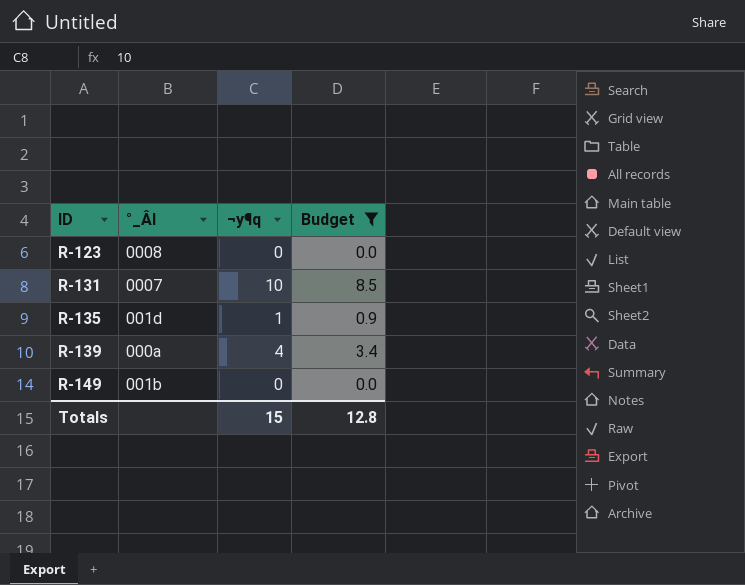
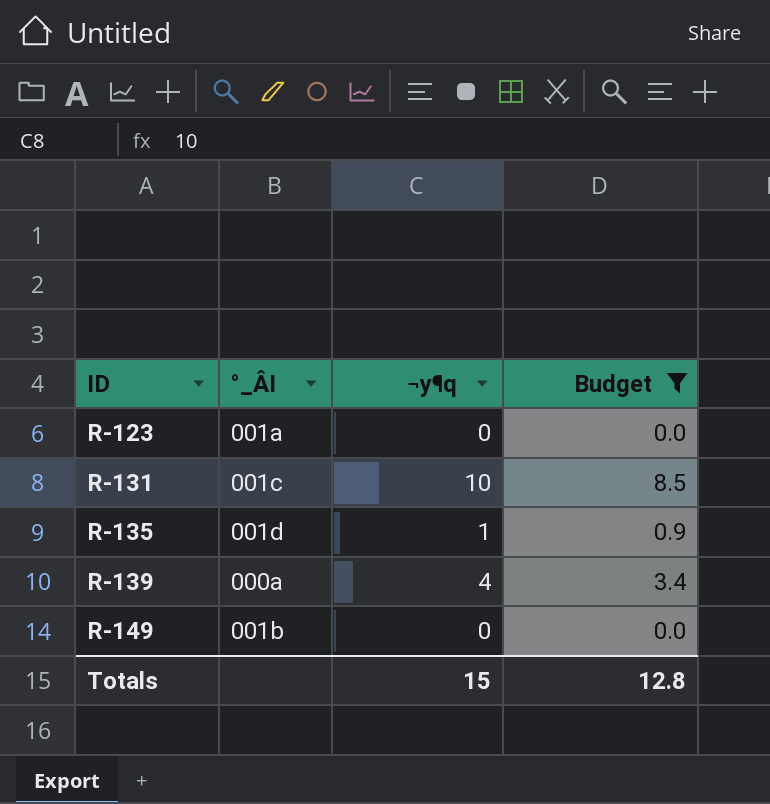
R-123 | °_ÂI: 0008 -> 001a
R-131 | °_ÂI: 0007 -> 001c

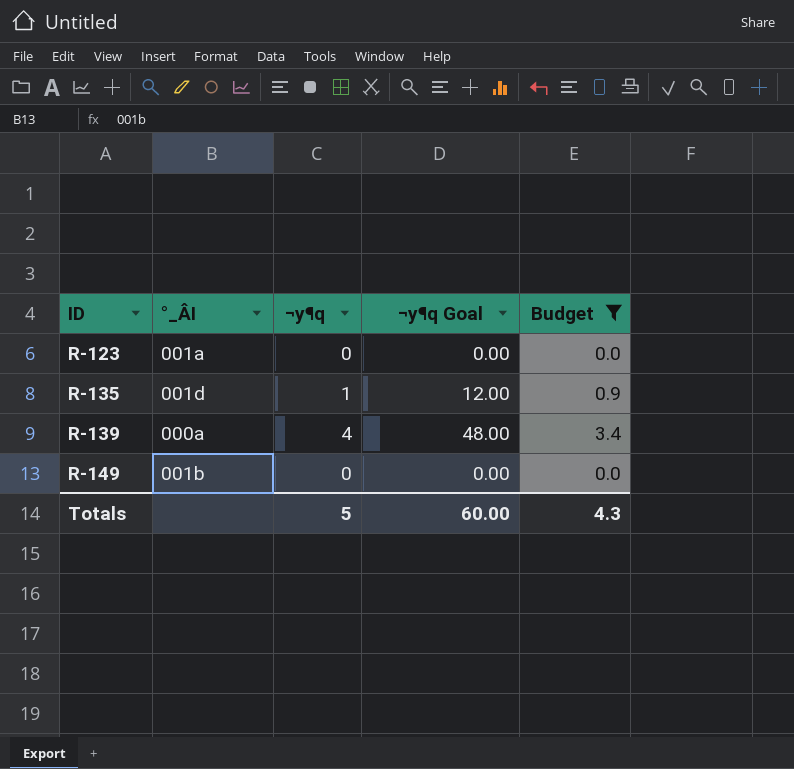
column ¬y¶q Goal | formula: none -> [¬y¶q] * 12
row R-131: 001c | 10 | 8.5 -> none
Totals | ¬y¶q: 15 -> 5
Totals | Budget: 12.8 -> 4.3

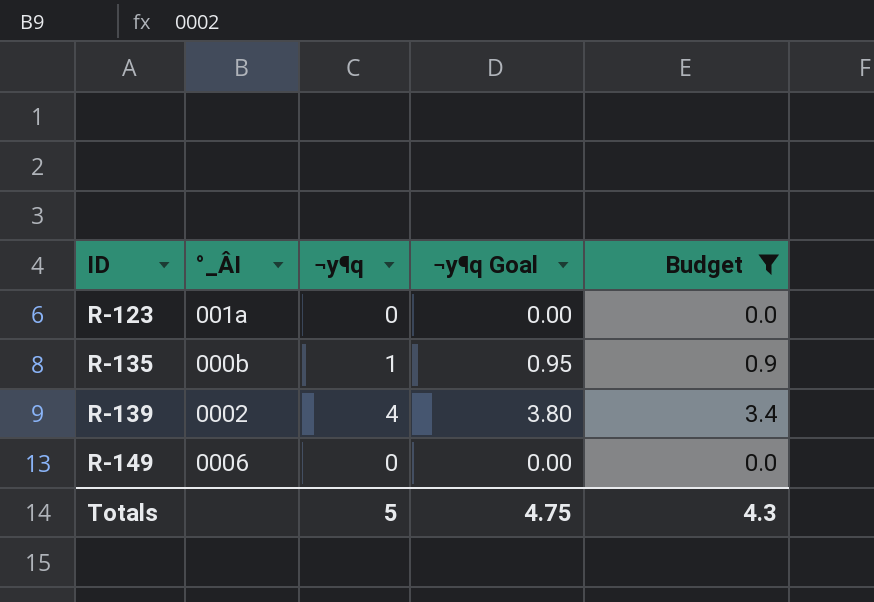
column ¬y¶q Goal | formula: [¬y¶q] * 12 -> [¬y¶q] * 0.95
R-135 | °_ÂI: 001d -> 000b
R-139 | °_ÂI: 000a -> 0002
R-149 | °_ÂI: 001b -> 0006
Totals | ¬y¶q Goal: 60.00 -> 4.75

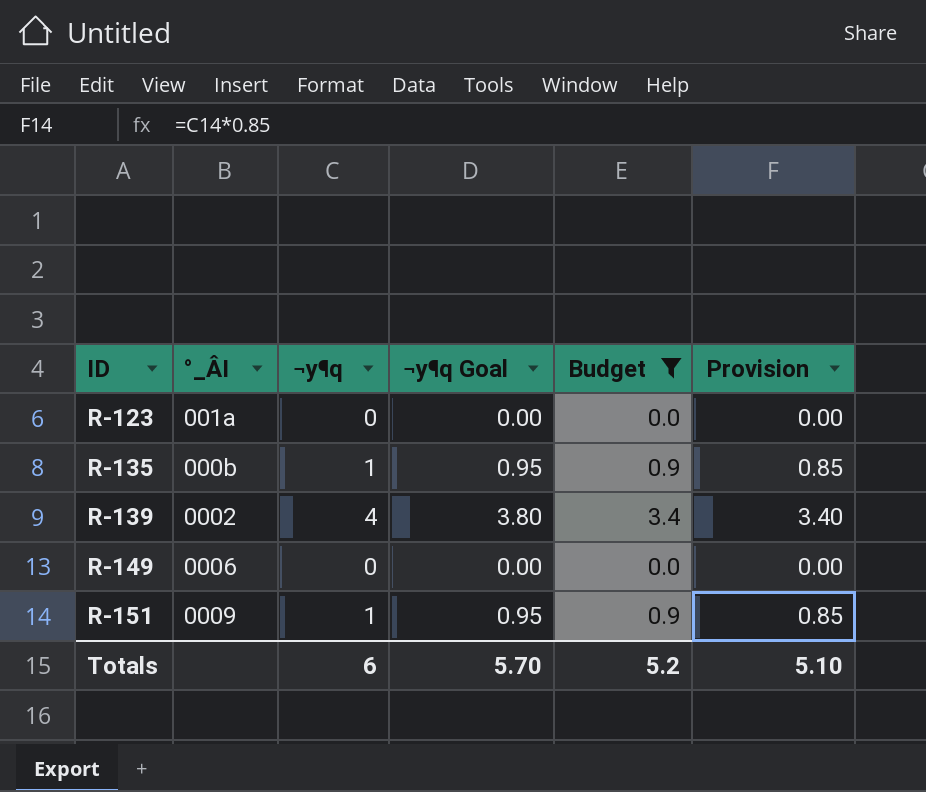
column Provision | formula: none -> [¬y¶q] * 0.85
row R-151: none -> 0009 | 1 | 0.95 | 0.9 | 0.85
Totals | ¬y¶q: 5 -> 6
Totals | ¬y¶q Goal: 4.75 -> 5.70
Totals | Budget: 4.3 -> 5.2

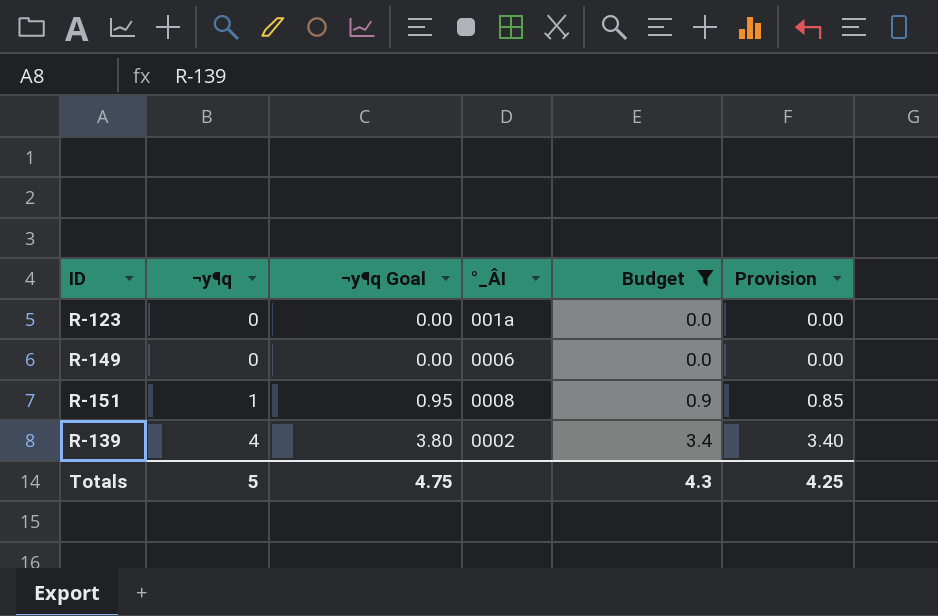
row order: ID ascending -> ¬y¶q ascending
column °_ÂI | position: 2 -> 4
row R-135: 000b | 1 | 0.95 | 0.9 | 0.85 -> none
R-151 | °_ÂI: 0009 -> 0008
Totals | ¬y¶q: 6 -> 5
Totals | ¬y¶q Goal: 5.70 -> 4.75
Totals | Budget: 5.2 -> 4.3
Totals | Provision: 5.10 -> 4.25

